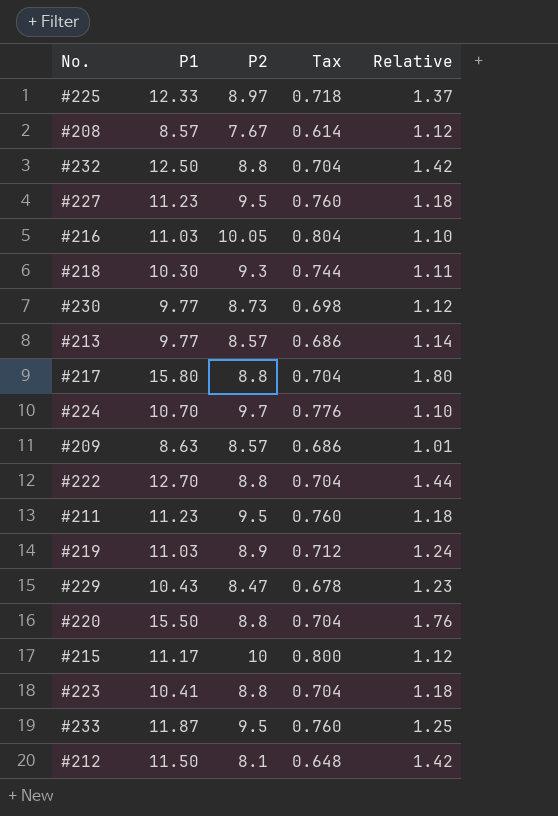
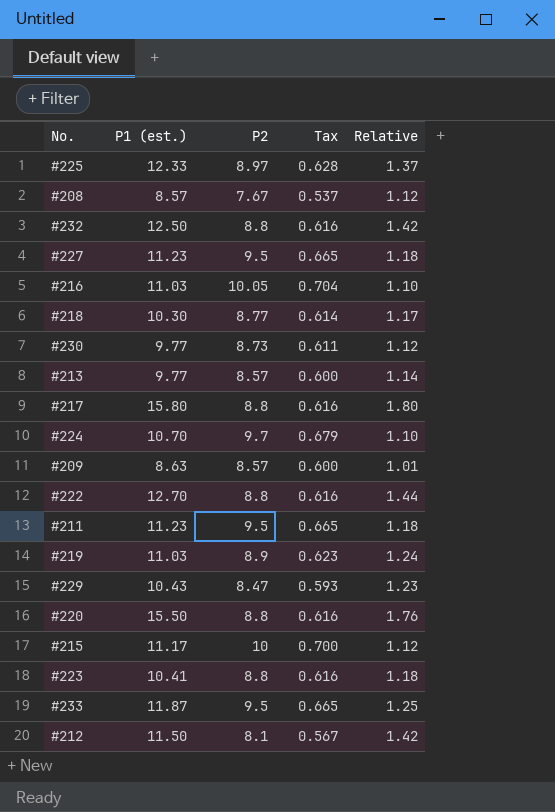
column name: P1 -> P1 (est.)
column Tax | formula: [P2] * 0.08 -> [P2] * 0.07
#218 | P2: 9.3 -> 8.77
#218 | Relative: 1.11 -> 1.17

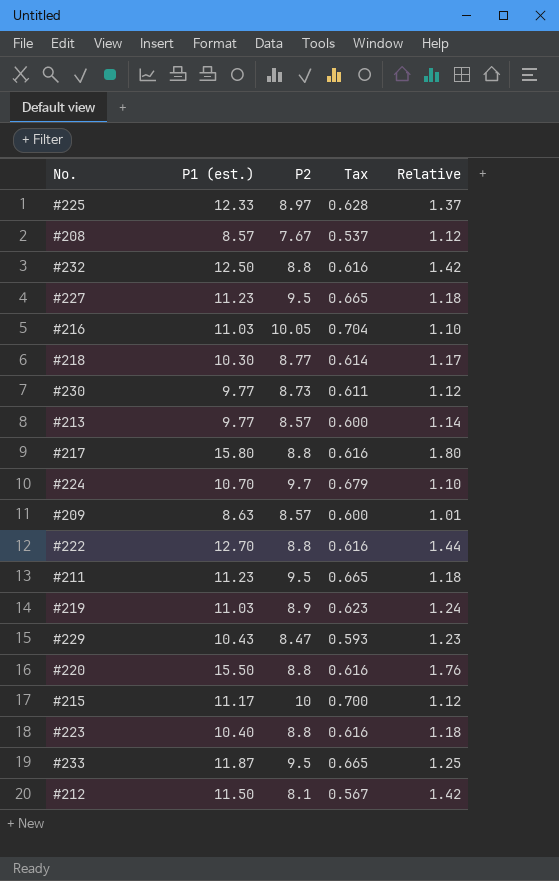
#223 | P1 (est.): 10.41 -> 10.40

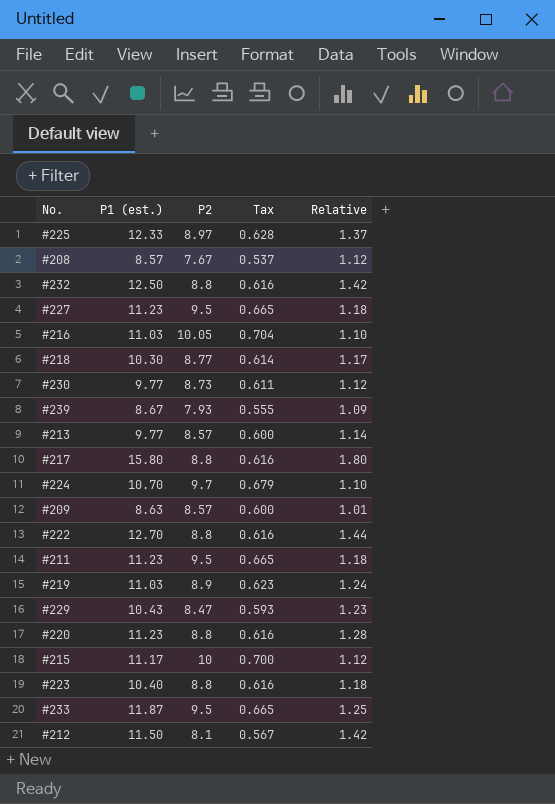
row #239: none -> 8.67 | 7.93 | 0.555 | 1.09
#220 | P1 (est.): 15.50 -> 11.23
#220 | Relative: 1.76 -> 1.28

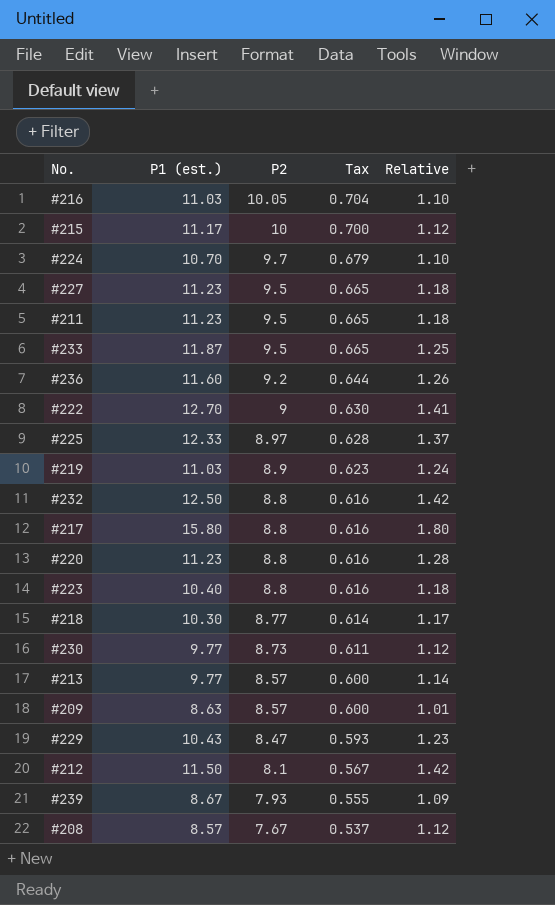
row order: none -> P2 descending
row #236: none -> 11.60 | 9.2 | 0.644 | 1.26
#222 | P2: 8.8 -> 9
#222 | Tax: 0.616 -> 0.630
#222 | Relative: 1.44 -> 1.41

